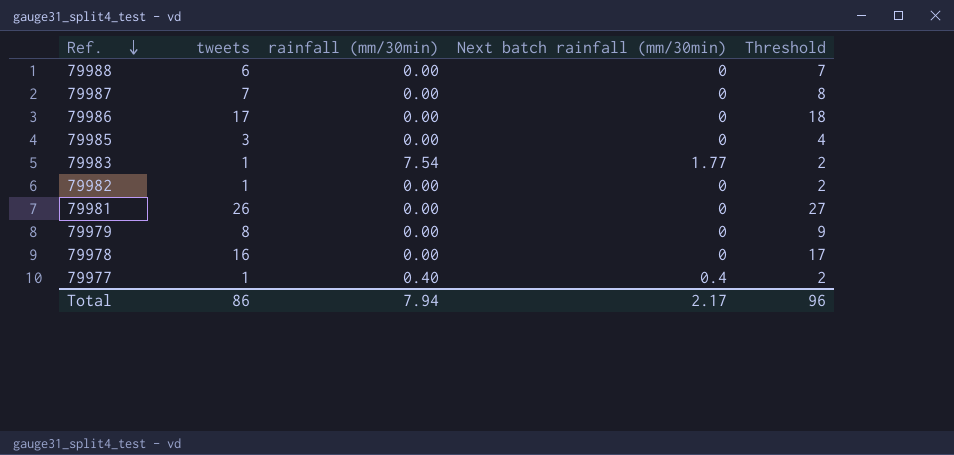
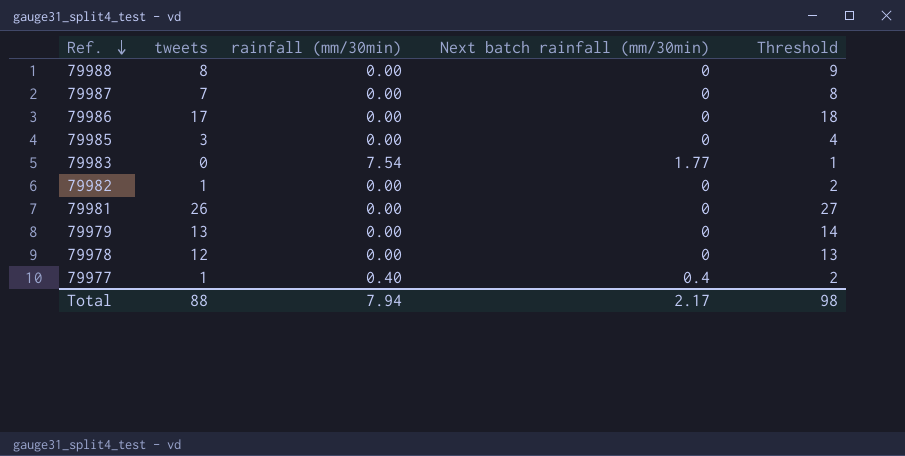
79988 | tweets: 6 -> 8
79988 | Threshold: 7 -> 9
79983 | tweets: 1 -> 0
79983 | Threshold: 2 -> 1
79979 | tweets: 8 -> 13
79979 | Threshold: 9 -> 14
79978 | tweets: 16 -> 12
79978 | Threshold: 17 -> 13
Total | tweets: 86 -> 88
Total | Threshold: 96 -> 98

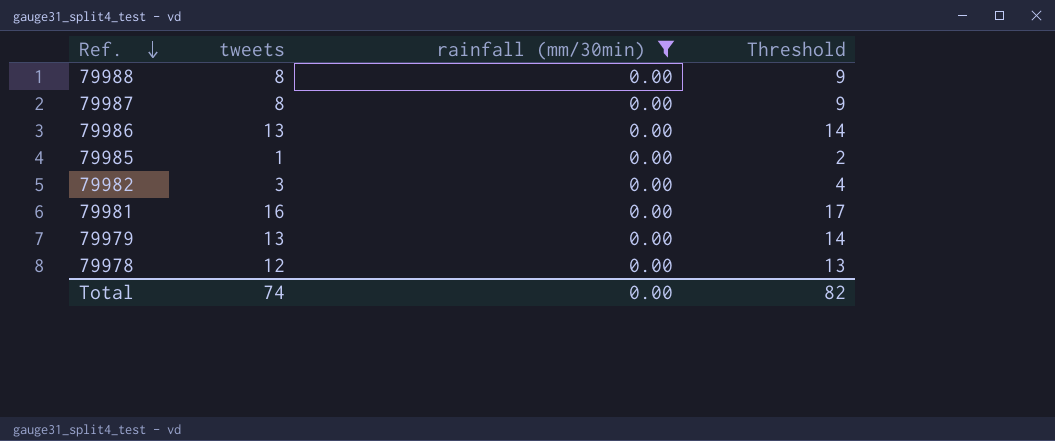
filter: none -> rainfall (mm/30min) = 0.00
column Next batch rainfall (mm/30min) | position: 4 -> none
79987 | tweets: 7 -> 8
79987 | Threshold: 8 -> 9
79986 | tweets: 17 -> 13
79986 | Threshold: 18 -> 14
79985 | tweets: 3 -> 1
79985 | Threshold: 4 -> 2
79982 | tweets: 1 -> 3
79982 | Threshold: 2 -> 4
79981 | tweets: 26 -> 16
79981 | Threshold: 27 -> 17
Total | tweets: 88 -> 74
Total | rainfall (mm/30min): 7.94 -> 0.00
Total | Threshold: 98 -> 82

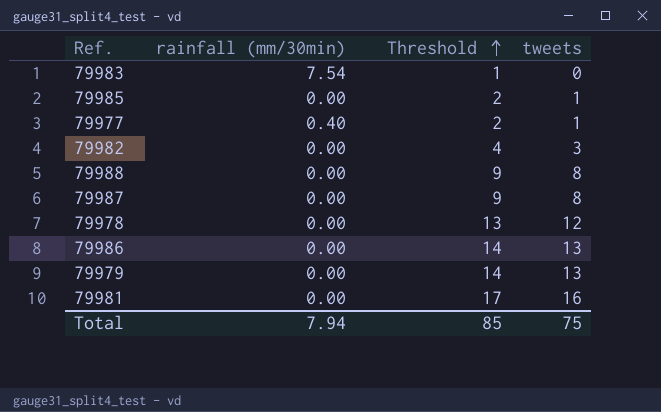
filter: rainfall (mm/30min) = 0.00 -> none
row order: Ref. descending -> Threshold ascending
column tweets | position: 2 -> 4
Total | rainfall (mm/30min): 0.00 -> 7.94
Total | Threshold: 82 -> 85
Total | tweets: 74 -> 75

